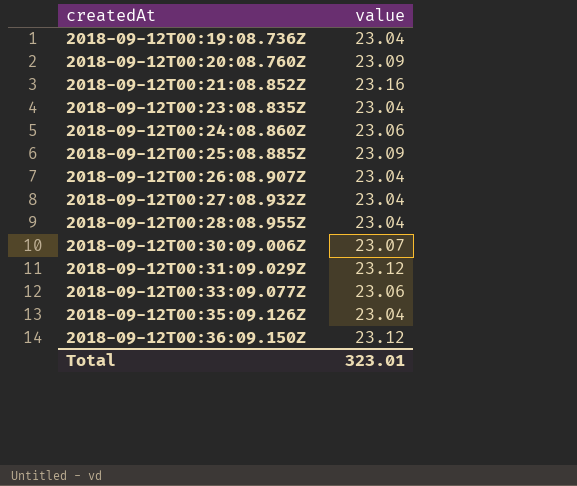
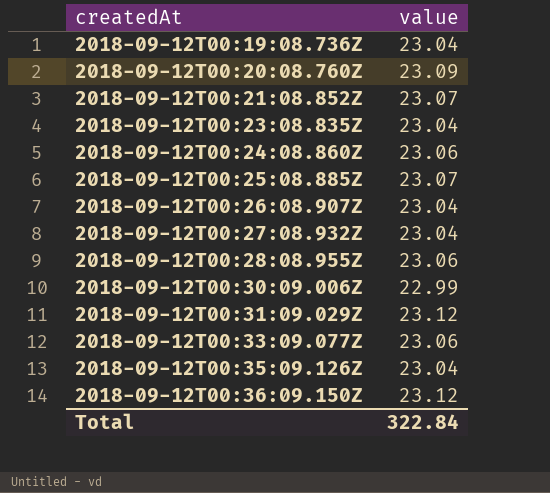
2018-09-12T00:21:08.852Z | value: 23.16 -> 23.07
2018-09-12T00:25:08.885Z | value: 23.09 -> 23.07
2018-09-12T00:28:08.955Z | value: 23.04 -> 23.06
2018-09-12T00:30:09.006Z | value: 23.07 -> 22.99
Total | value: 323.01 -> 322.84

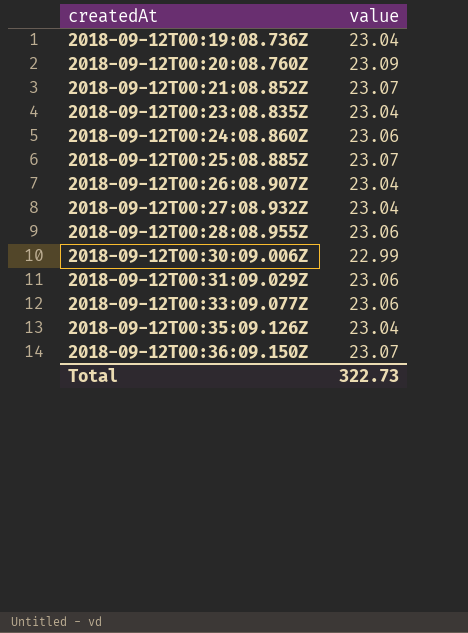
2018-09-12T00:31:09.029Z | value: 23.12 -> 23.06
2018-09-12T00:36:09.150Z | value: 23.12 -> 23.07
Total | value: 322.84 -> 322.73

